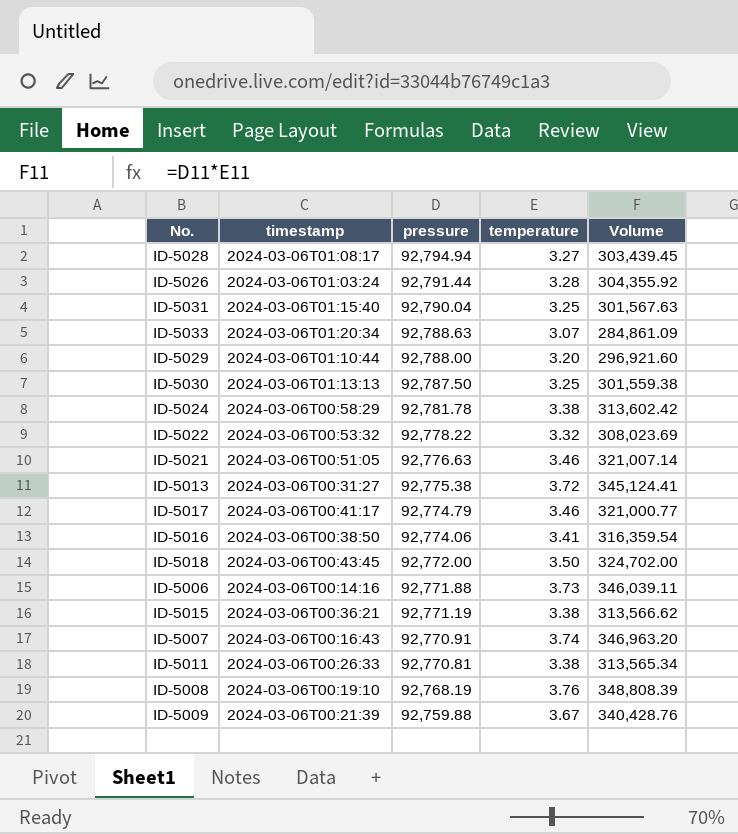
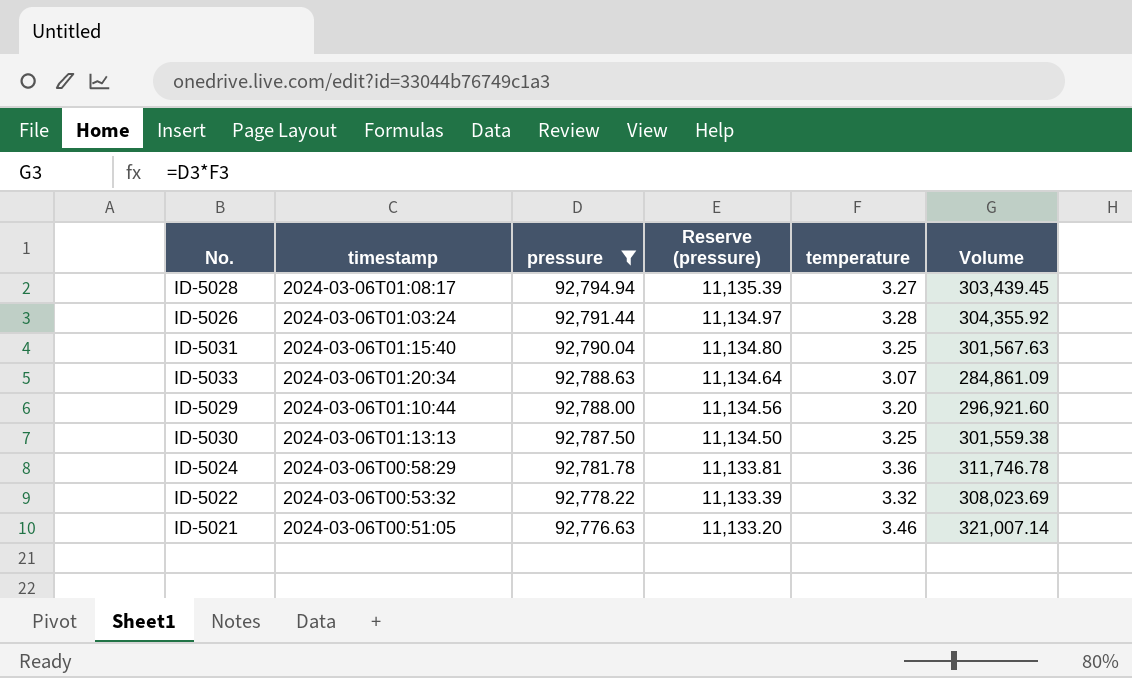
filter: none -> pressure >= 92,776.63
column Reserve (pressure) | formula: none -> [pressure] * 0.12
ID-5024 | temperature: 3.38 -> 3.36
ID-5024 | Volume: 313,602.42 -> 311,746.78

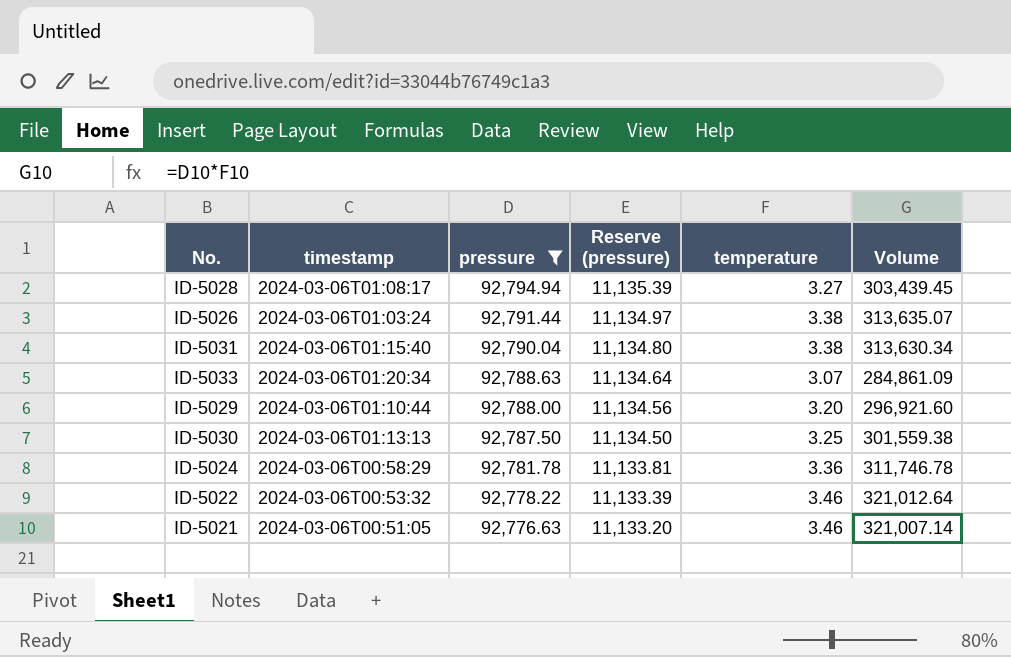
ID-5026 | temperature: 3.28 -> 3.38
ID-5026 | Volume: 304,355.92 -> 313,635.07
ID-5031 | temperature: 3.25 -> 3.38
ID-5031 | Volume: 301,567.63 -> 313,630.34
ID-5022 | temperature: 3.32 -> 3.46
ID-5022 | Volume: 308,023.69 -> 321,012.64

